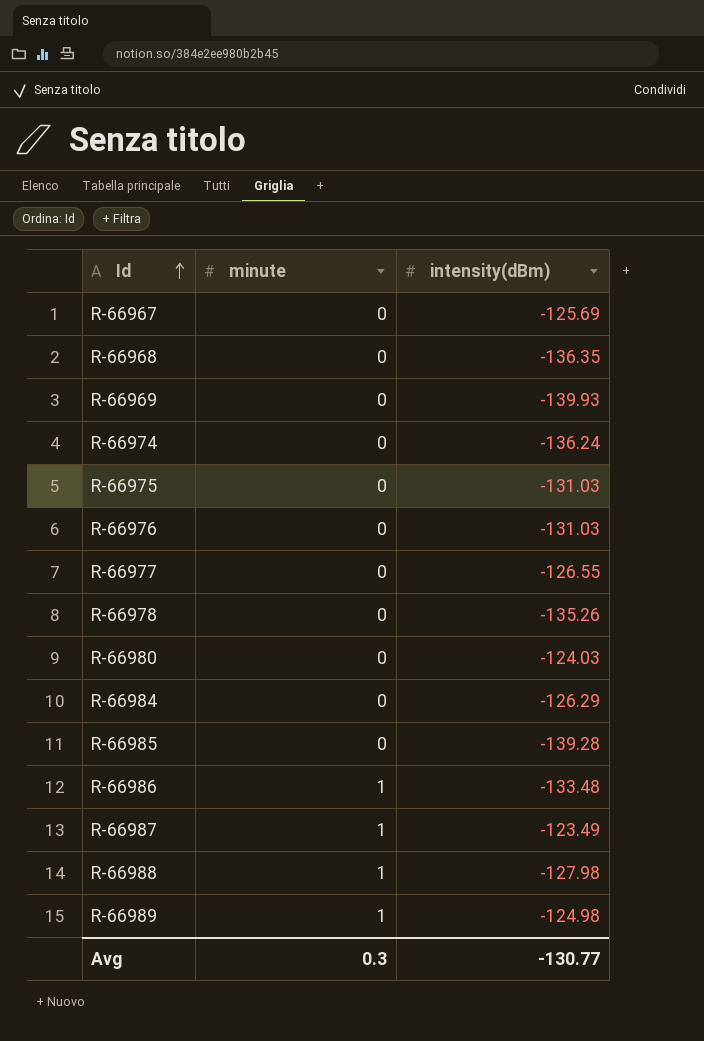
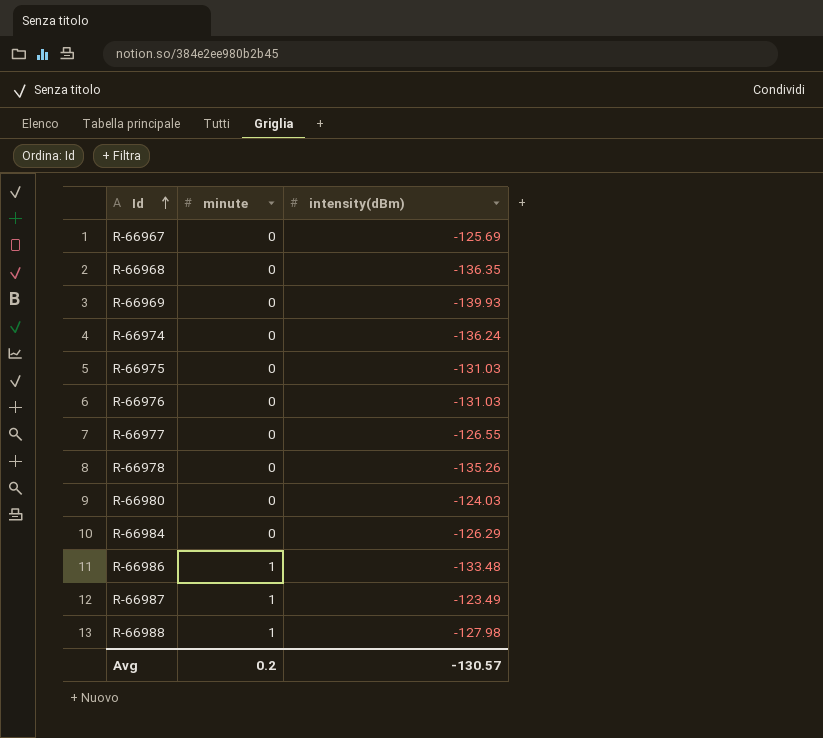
row R-66985: 0 | -139.28 -> none
row R-66989: 1 | -124.98 -> none
Avg | minute: 0.3 -> 0.2
Avg | intensity(dBm): -130.77 -> -130.57

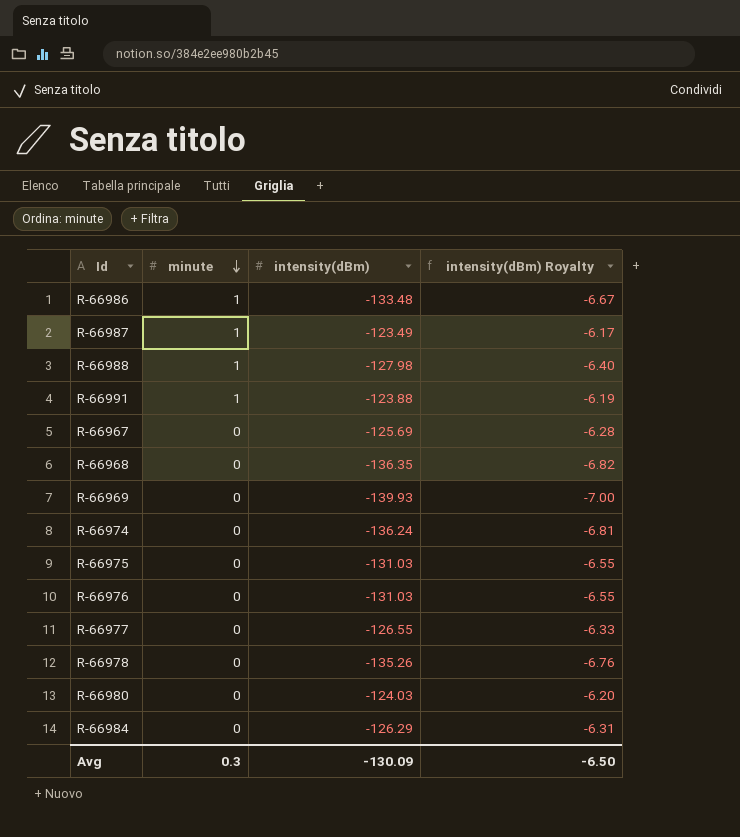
row order: Id ascending -> minute descending
column intensity(dBm) Royalty | formula: none -> [intensity(dBm)] * 0.05
row R-66991: none -> 1 | -123.88 | -6.19
Avg | minute: 0.2 -> 0.3
Avg | intensity(dBm): -130.57 -> -130.09

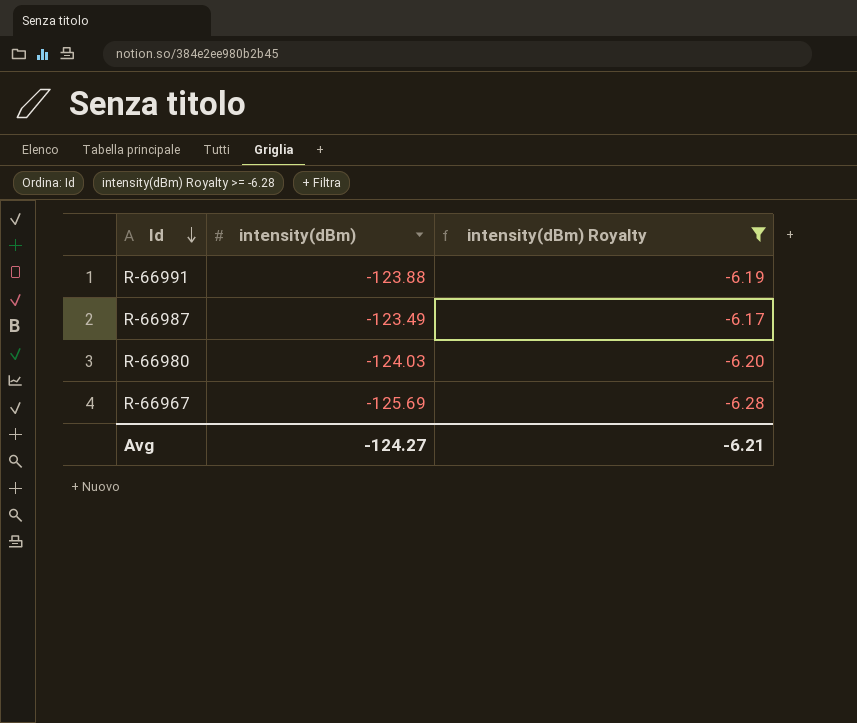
filter: none -> intensity(dBm) Royalty >= -6.28
row order: minute descending -> Id descending
column minute | position: 2 -> none
Avg | intensity(dBm): -130.09 -> -124.27
Avg | intensity(dBm) Royalty: -6.50 -> -6.21

